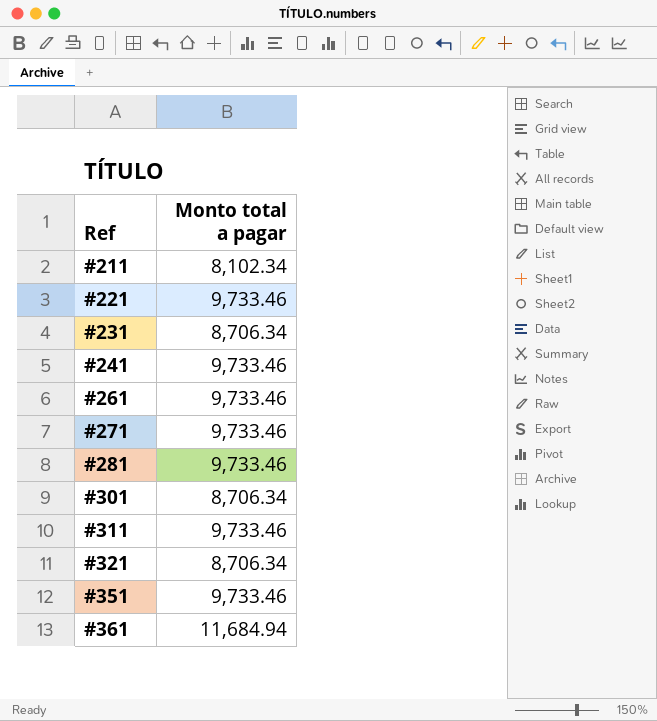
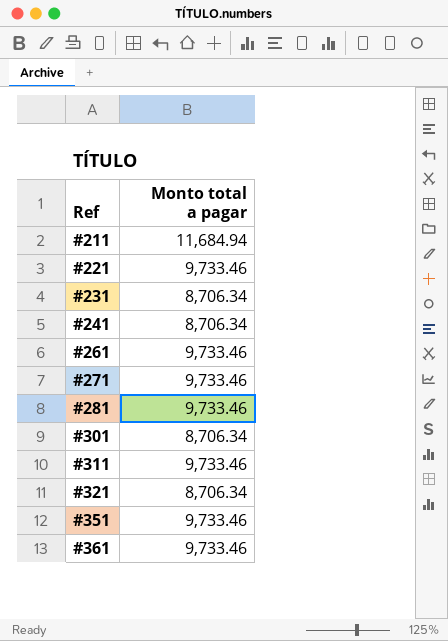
#211 | Monto total a pagar: 8,102.34 -> 11,684.94
#241 | Monto total a pagar: 9,733.46 -> 8,706.34
#361 | Monto total a pagar: 11,684.94 -> 9,733.46

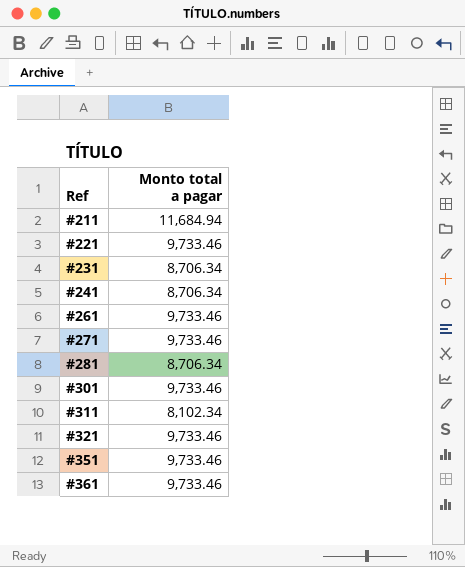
#281 | Monto total a pagar: 9,733.46 -> 8,706.34
#301 | Monto total a pagar: 8,706.34 -> 9,733.46
#311 | Monto total a pagar: 9,733.46 -> 8,102.34
#321 | Monto total a pagar: 8,706.34 -> 9,733.46

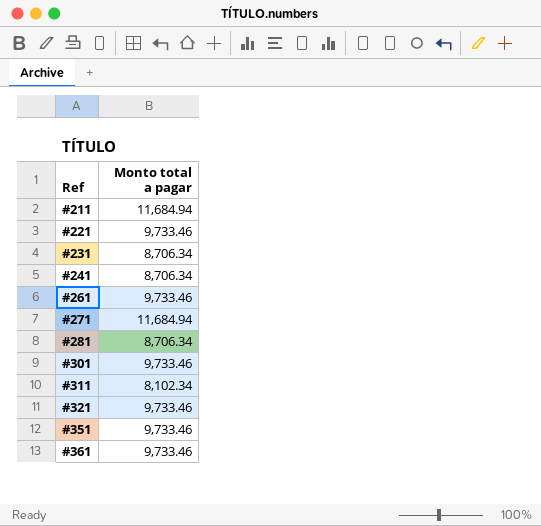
#271 | Monto total a pagar: 9,733.46 -> 11,684.94

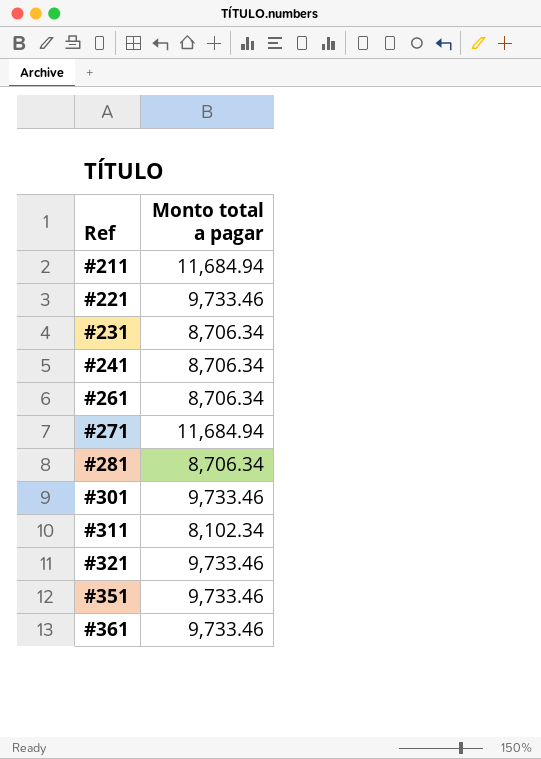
#261 | Monto total a pagar: 9,733.46 -> 8,706.34

